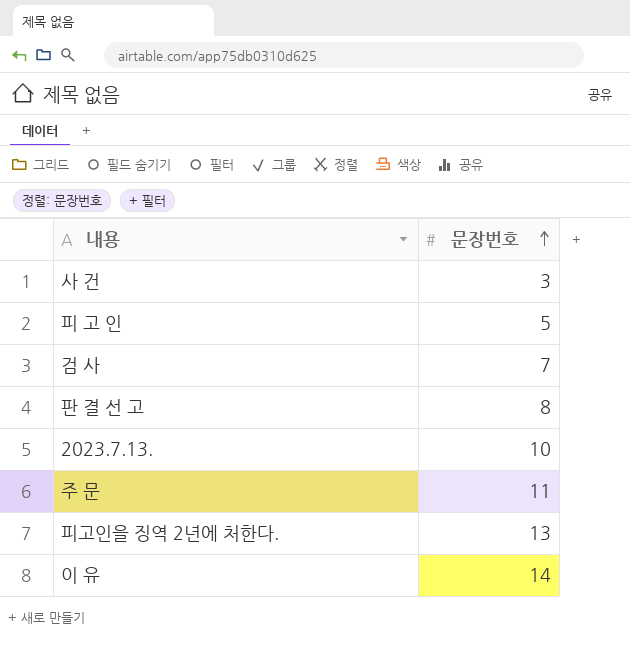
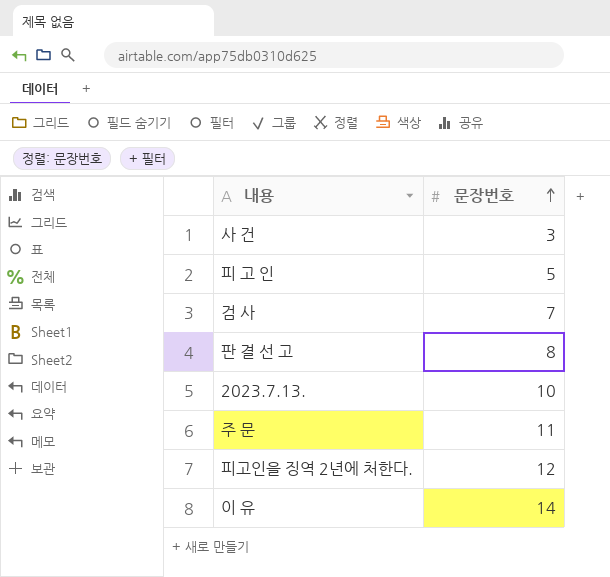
피고인을 징역 2년에 처한다. | 문장번호: 13 -> 12

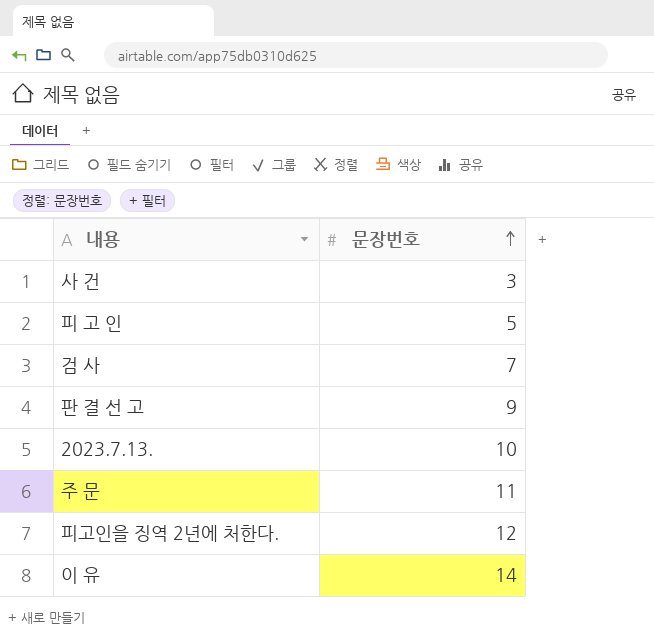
판 결 선 고 | 문장번호: 8 -> 9

